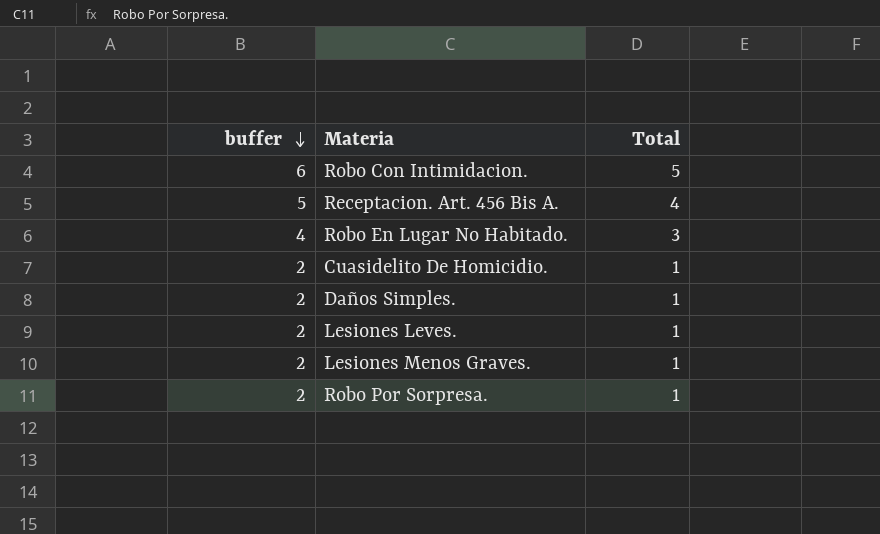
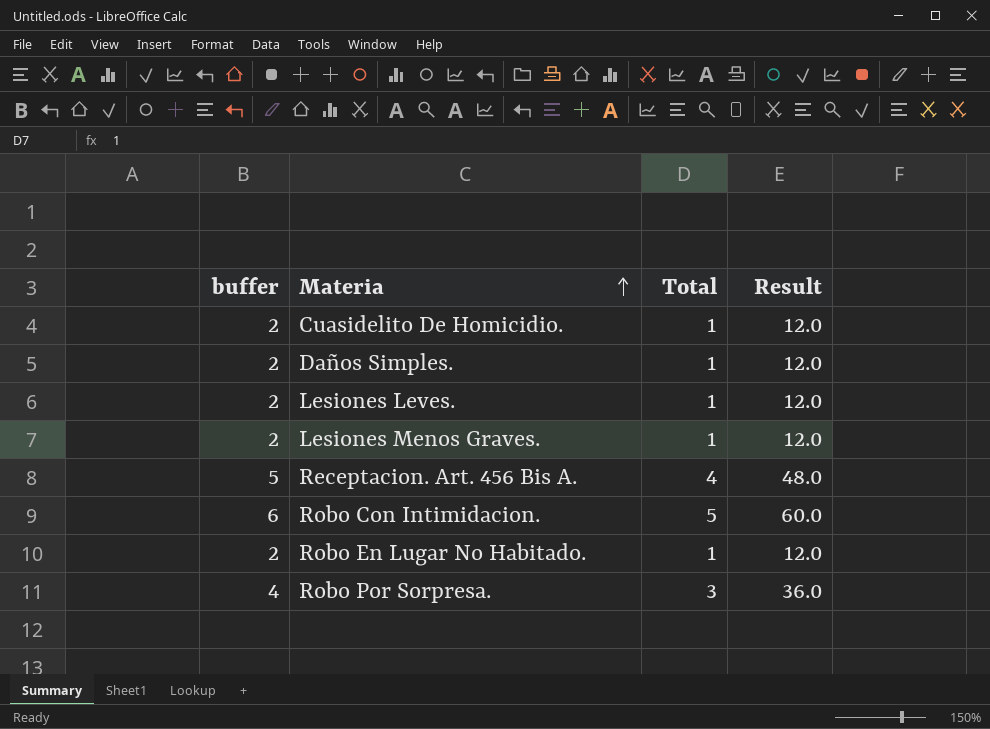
row order: buffer descending -> Materia ascending
column Result | formula: none -> [Total] * 12
Robo En Lugar No Habitado. | buffer: 4 -> 2
Robo En Lugar No Habitado. | Total: 3 -> 1
Robo Por Sorpresa. | buffer: 2 -> 4
Robo Por Sorpresa. | Total: 1 -> 3

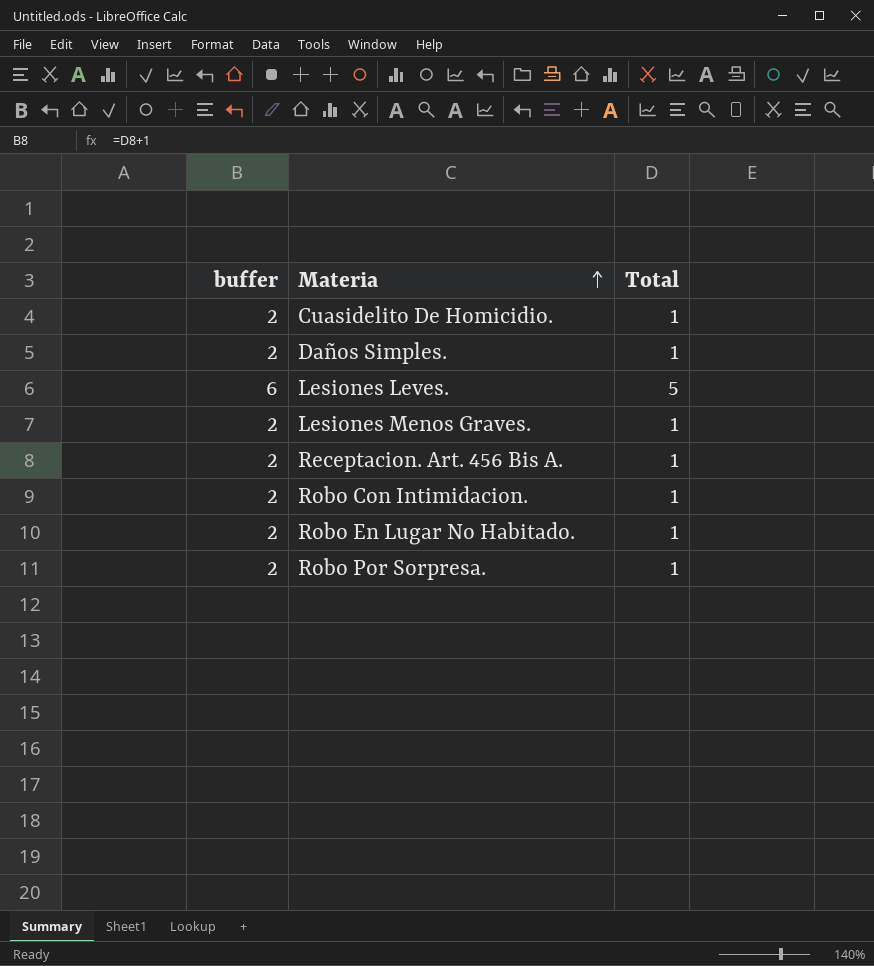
column Result | formula: [Total] * 12 -> none
Lesiones Leves. | buffer: 2 -> 6
Lesiones Leves. | Total: 1 -> 5
Receptacion. Art. 456 Bis A. | buffer: 5 -> 2
Receptacion. Art. 456 Bis A. | Total: 4 -> 1
Robo Con Intimidacion. | buffer: 6 -> 2
Robo Con Intimidacion. | Total: 5 -> 1
Robo Por Sorpresa. | buffer: 4 -> 2
Robo Por Sorpresa. | Total: 3 -> 1

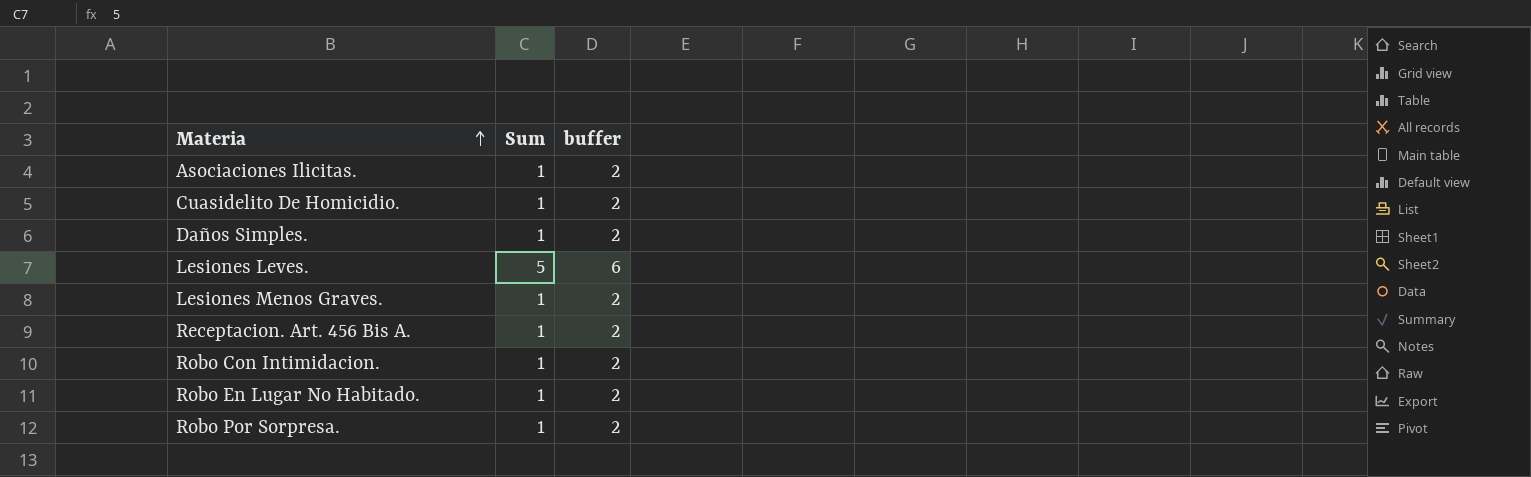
column name: Total -> Sum
column buffer | position: 1 -> 3
row Asociaciones Ilicitas.: none -> 1 | 2

